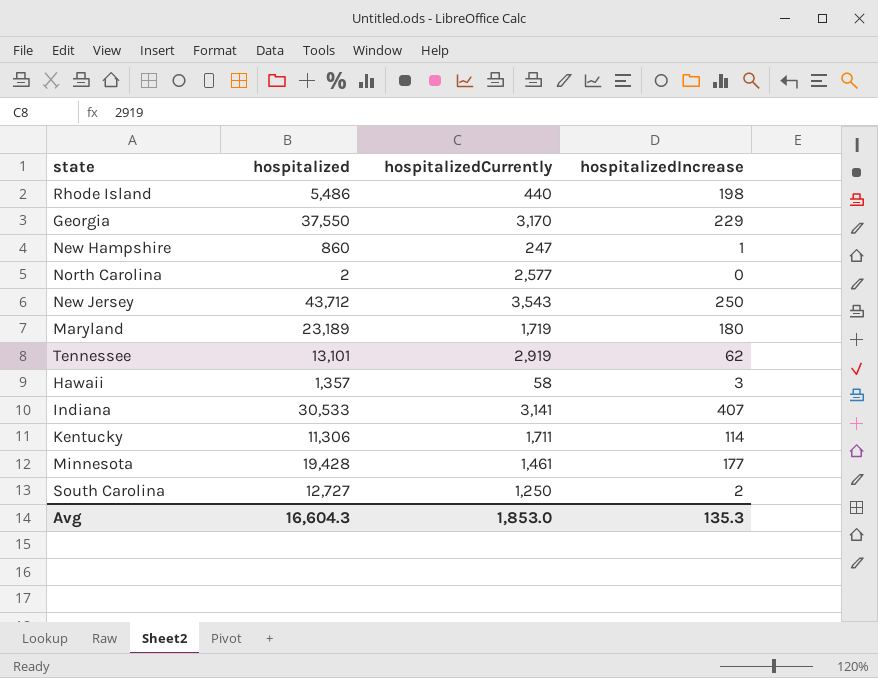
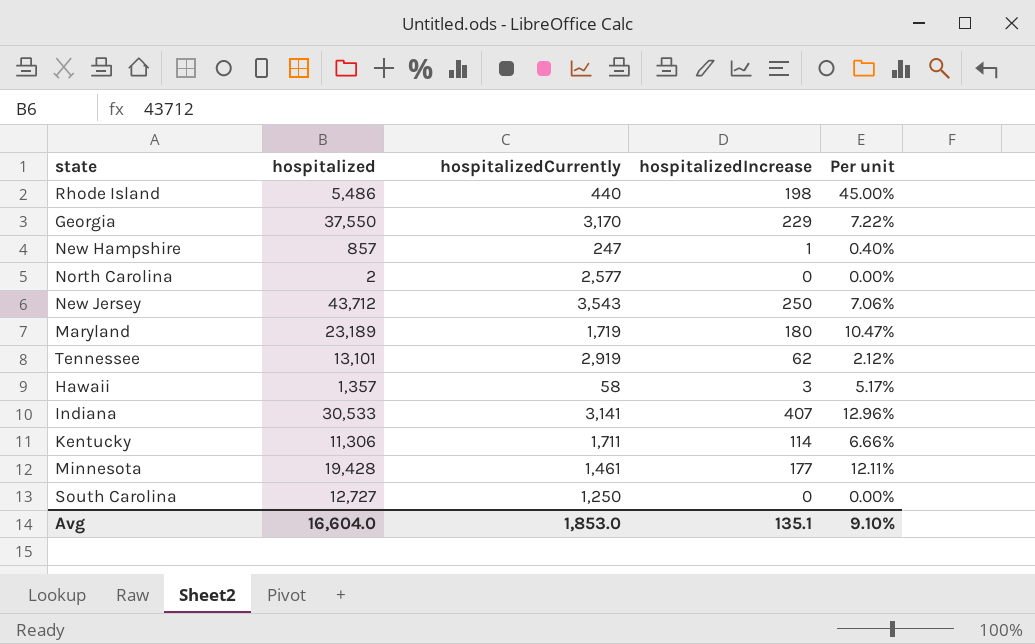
column Per unit | formula: none -> [hospitalizedIncrease] / [hospitalizedCurrently]
New Hampshire | hospitalized: 860 -> 857
South Carolina | hospitalizedIncrease: 2 -> 0
Avg | hospitalized: 16,604.3 -> 16,604.0
Avg | hospitalizedIncrease: 135.3 -> 135.1

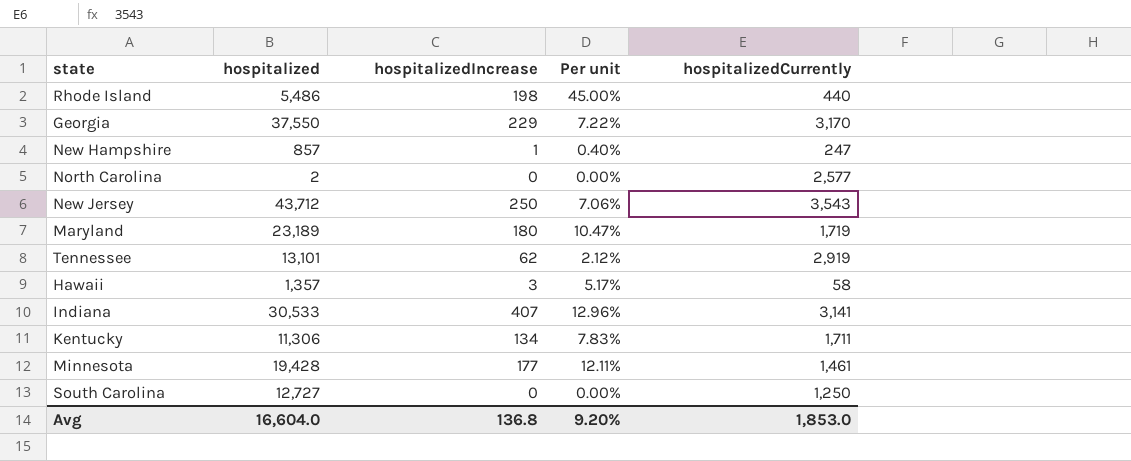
column hospitalizedCurrently | position: 3 -> 5
Kentucky | hospitalizedIncrease: 114 -> 134
Kentucky | Per unit: 6.66% -> 7.83%
Avg | hospitalizedIncrease: 135.1 -> 136.8
Avg | Per unit: 9.10% -> 9.20%

